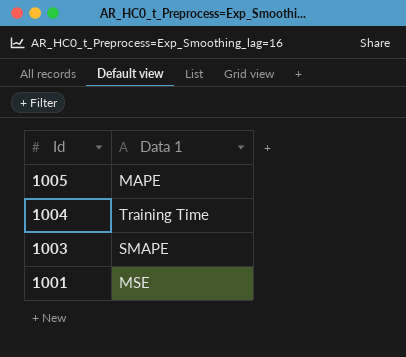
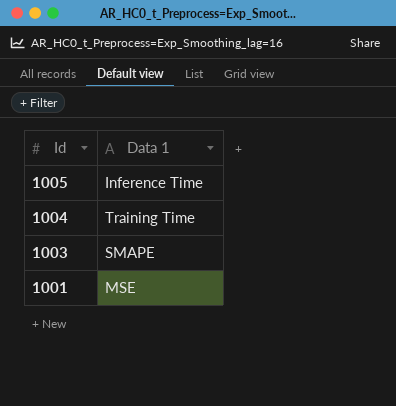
1005 | Data 1: MAPE -> Inference Time

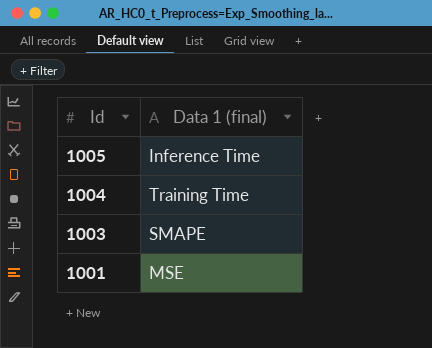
column name: Data 1 -> Data 1 (final)

